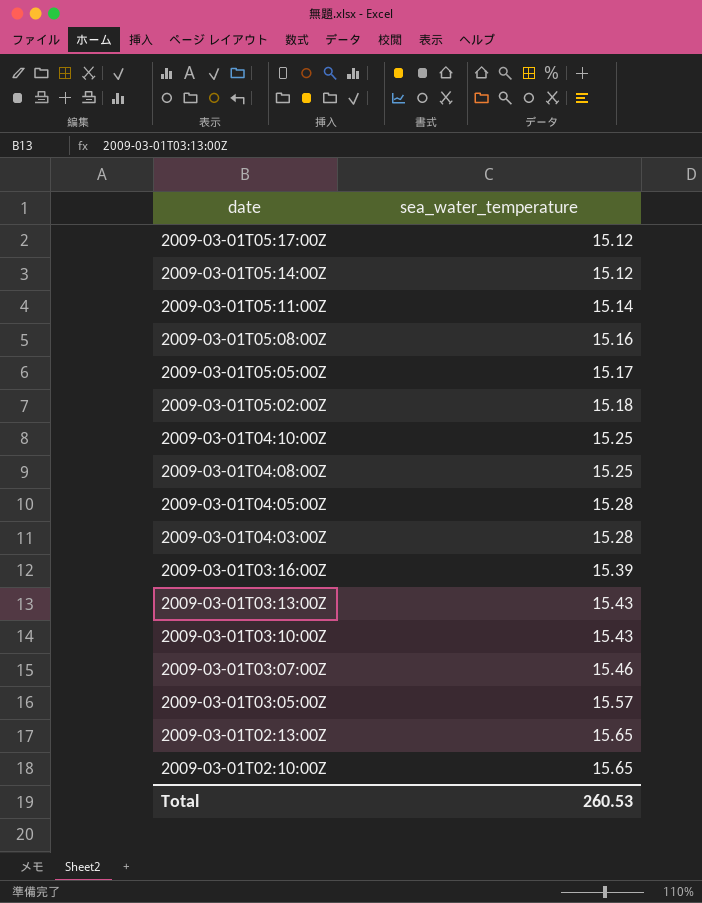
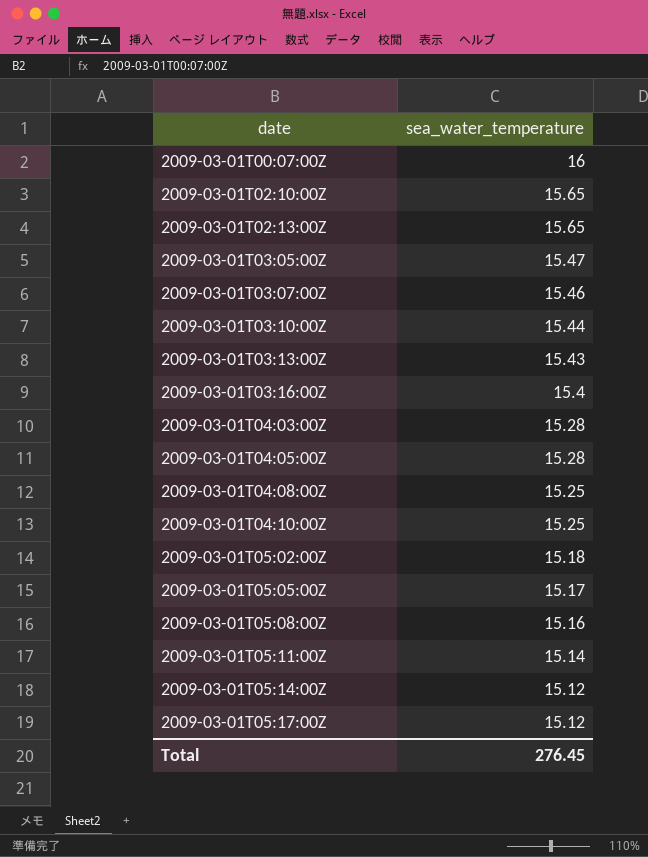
row order: date descending -> date ascending
row 2009-03-01T00:07:00Z: none -> 16
2009-03-01T03:05:00Z | sea_water_temperature: 15.57 -> 15.47
2009-03-01T03:10:00Z | sea_water_temperature: 15.43 -> 15.44
2009-03-01T03:16:00Z | sea_water_temperature: 15.39 -> 15.4
Total | sea_water_temperature: 260.53 -> 276.45

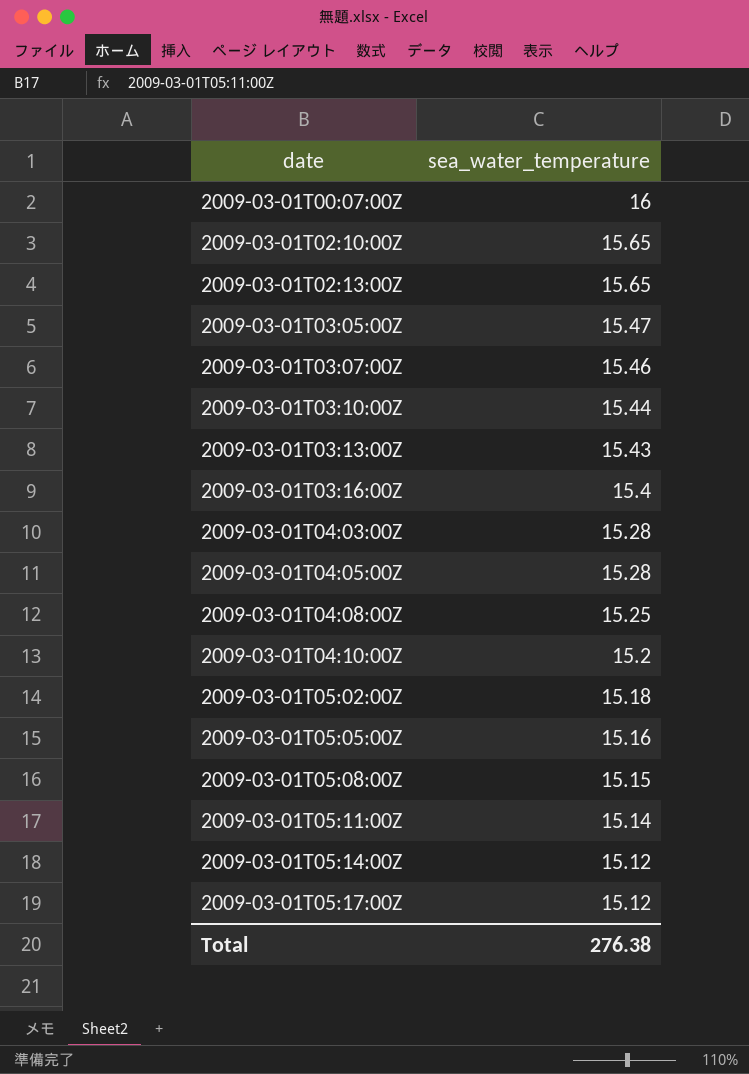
2009-03-01T04:10:00Z | sea_water_temperature: 15.25 -> 15.2
2009-03-01T05:05:00Z | sea_water_temperature: 15.17 -> 15.16
2009-03-01T05:08:00Z | sea_water_temperature: 15.16 -> 15.15
Total | sea_water_temperature: 276.45 -> 276.38

